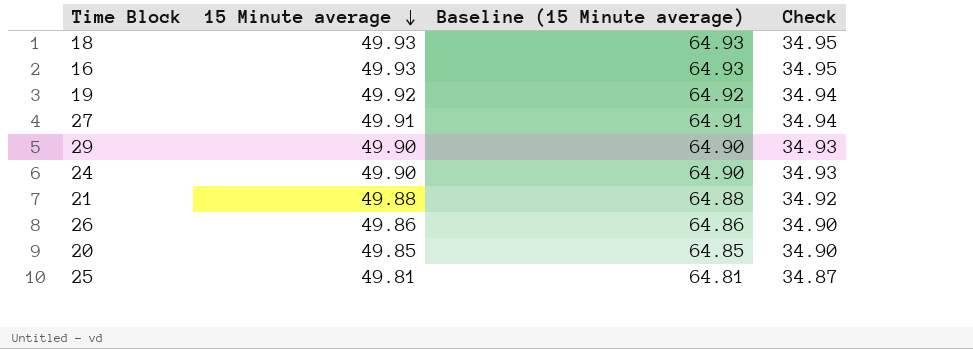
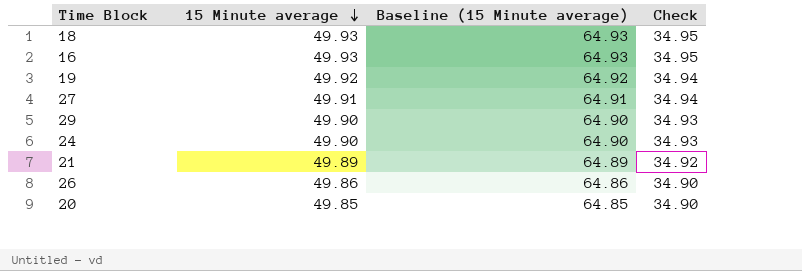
row 25: 49.81 | 64.81 | 34.87 -> none
21 | 15 Minute average: 49.88 -> 49.89
21 | Baseline (15 Minute average): 64.88 -> 64.89

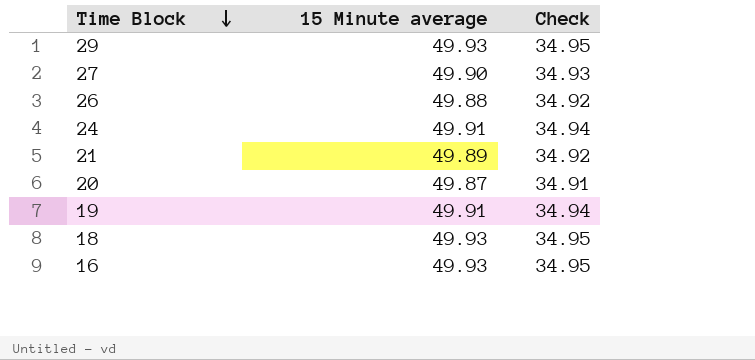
row order: 15 Minute average descending -> Time Block descending
column Baseline (15 Minute average) | formula: [15 Minute average] + 15 -> none
29 | 15 Minute average: 49.90 -> 49.93
29 | Check: 34.93 -> 34.95
27 | 15 Minute average: 49.91 -> 49.90
27 | Check: 34.94 -> 34.93
26 | 15 Minute average: 49.86 -> 49.88
26 | Check: 34.90 -> 34.92
24 | 15 Minute average: 49.90 -> 49.91
24 | Check: 34.93 -> 34.94
20 | 15 Minute average: 49.85 -> 49.87
20 | Check: 34.90 -> 34.91
19 | 15 Minute average: 49.92 -> 49.91

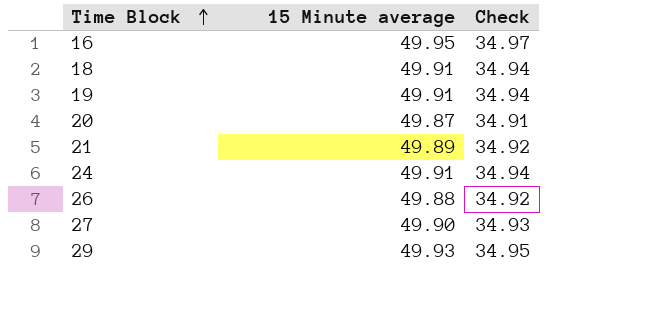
row order: Time Block descending -> Time Block ascending
16 | 15 Minute average: 49.93 -> 49.95
16 | Check: 34.95 -> 34.97
18 | 15 Minute average: 49.93 -> 49.91
18 | Check: 34.95 -> 34.94

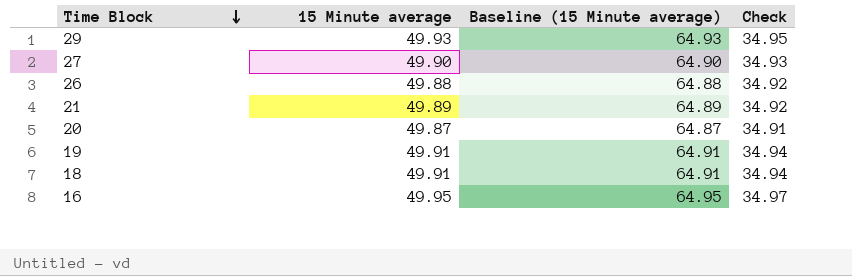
row order: Time Block ascending -> Time Block descending
column Baseline (15 Minute average) | formula: none -> [15 Minute average] + 15
row 24: 49.91 | 34.94 -> none

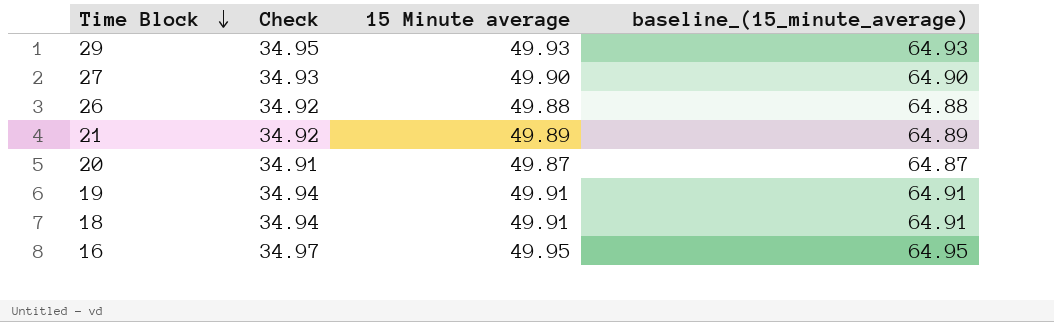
column Check | position: 4 -> 2
column name: Baseline (15 Minute average) -> baseline_(15_minute_average)

